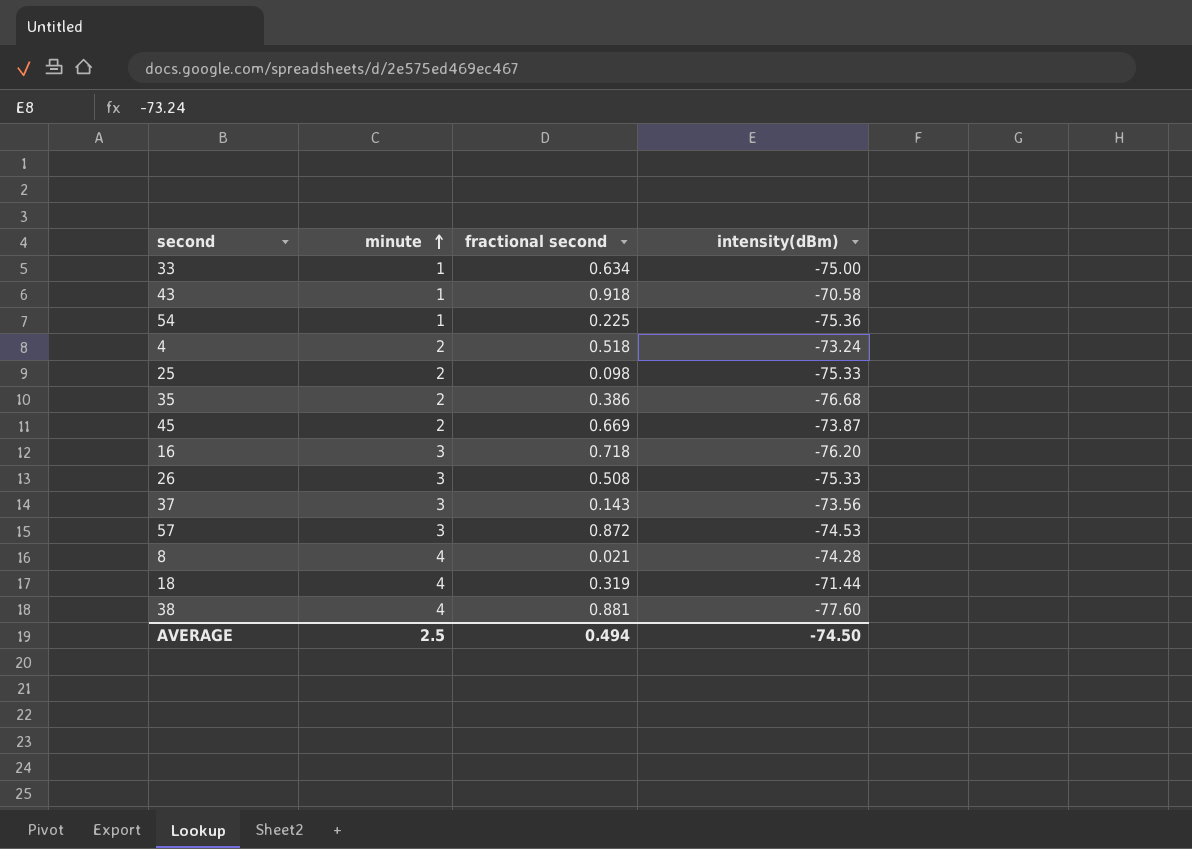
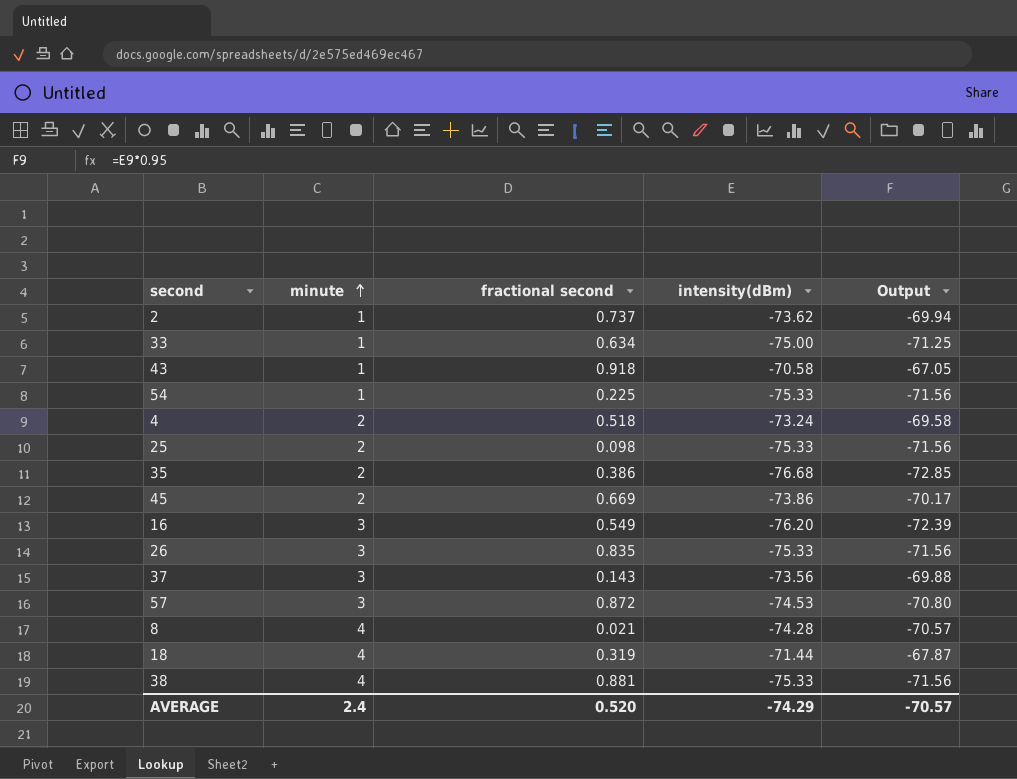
column Output | formula: none -> [intensity(dBm)] * 0.95
row 2: none -> 1 | 0.737 | -73.62 | -69.94
54 | intensity(dBm): -75.36 -> -75.33
45 | intensity(dBm): -73.87 -> -73.86
16 | fractional second: 0.718 -> 0.549
26 | fractional second: 0.508 -> 0.835
38 | intensity(dBm): -77.60 -> -75.33
AVERAGE | minute: 2.5 -> 2.4
AVERAGE | fractional second: 0.494 -> 0.520
AVERAGE | intensity(dBm): -74.50 -> -74.29

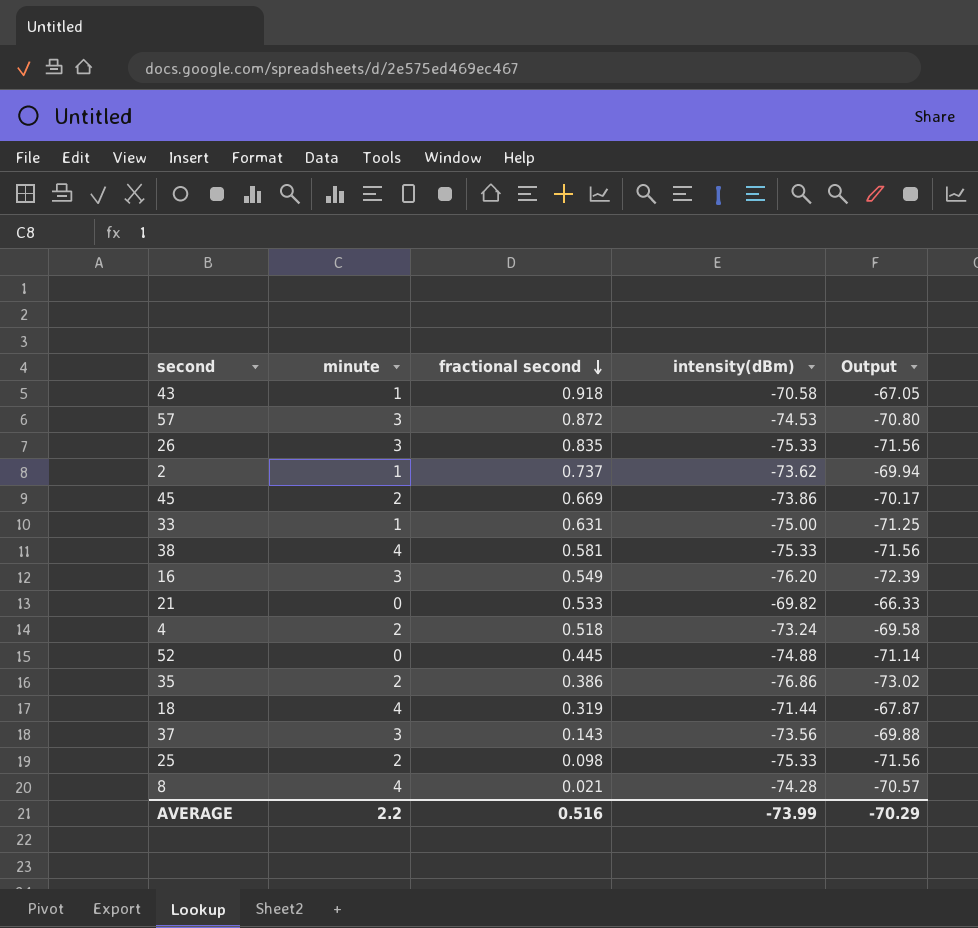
row order: minute ascending -> fractional second descending
row 54: 1 | 0.225 | -75.33 | -71.56 -> none
33 | fractional second: 0.634 -> 0.631
38 | fractional second: 0.881 -> 0.581
row 21: none -> 0 | 0.533 | -69.82 | -66.33
row 52: none -> 0 | 0.445 | -74.88 | -71.14
35 | intensity(dBm): -76.68 -> -76.86
35 | Output: -72.85 -> -73.02
AVERAGE | minute: 2.4 -> 2.2
AVERAGE | fractional second: 0.520 -> 0.516
AVERAGE | intensity(dBm): -74.29 -> -73.99
AVERAGE | Output: -70.57 -> -70.29

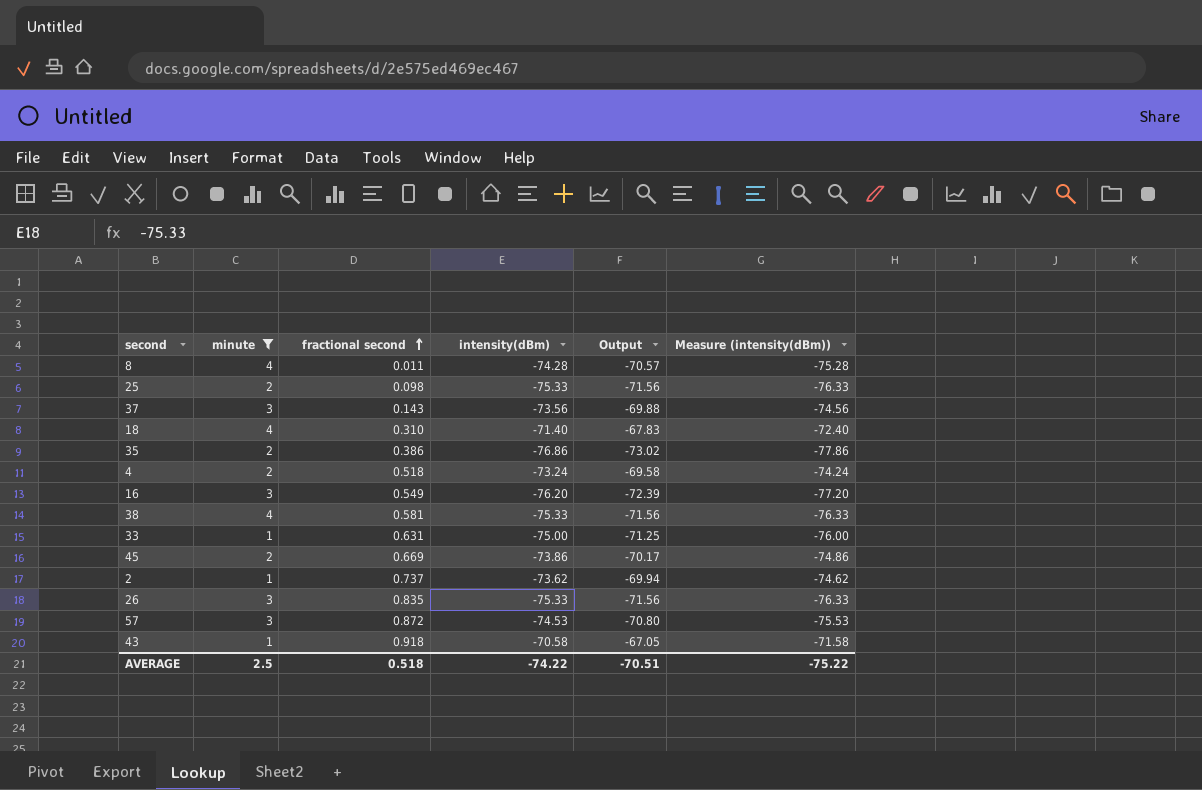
filter: none -> minute != 0
row order: fractional second descending -> fractional second ascending
column Measure (intensity(dBm)) | formula: none -> [intensity(dBm)] - 1
8 | fractional second: 0.021 -> 0.011
18 | fractional second: 0.319 -> 0.310
18 | intensity(dBm): -71.44 -> -71.40
18 | Output: -67.87 -> -67.83
AVERAGE | minute: 2.2 -> 2.5
AVERAGE | fractional second: 0.516 -> 0.518
AVERAGE | intensity(dBm): -73.99 -> -74.22
AVERAGE | Output: -70.29 -> -70.51

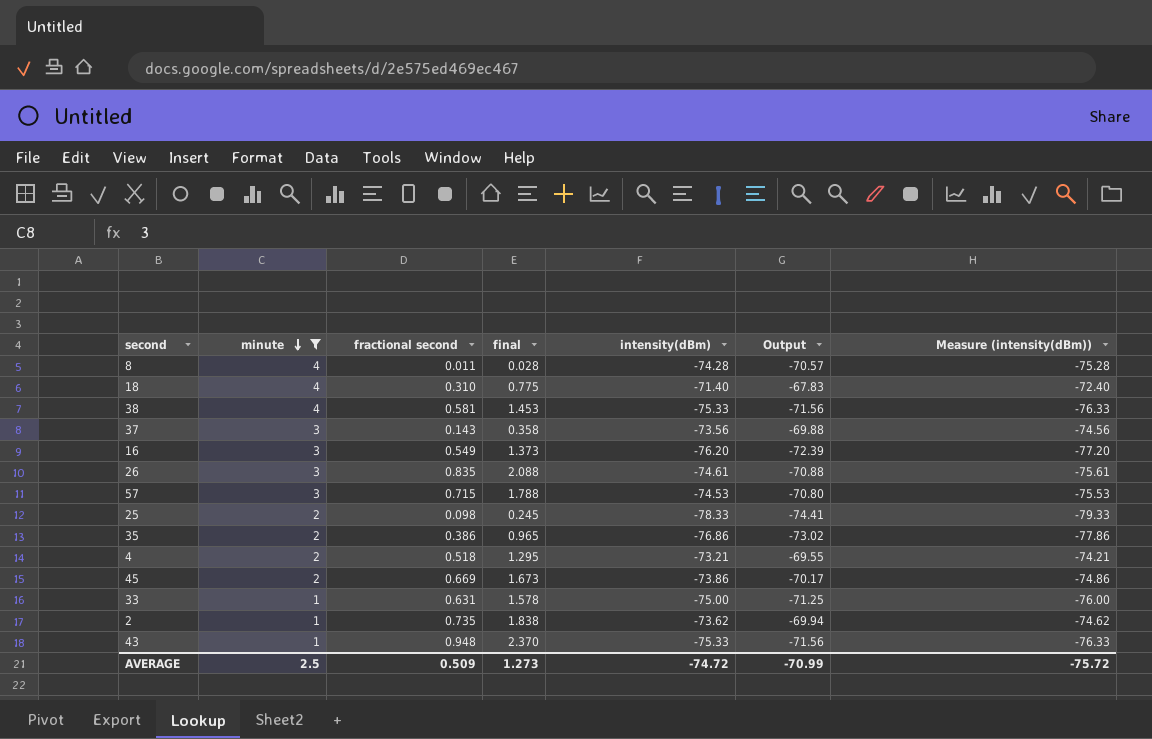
row order: fractional second ascending -> minute descending
column final | formula: none -> [fractional second] * 2.5
26 | intensity(dBm): -75.33 -> -74.61
26 | Output: -71.56 -> -70.88
26 | Measure (intensity(dBm)): -76.33 -> -75.61
57 | fractional second: 0.872 -> 0.715
25 | intensity(dBm): -75.33 -> -78.33
25 | Output: -71.56 -> -74.41
25 | Measure (intensity(dBm)): -76.33 -> -79.33
4 | intensity(dBm): -73.24 -> -73.21
4 | Output: -69.58 -> -69.55
4 | Measure (intensity(dBm)): -74.24 -> -74.21
2 | fractional second: 0.737 -> 0.735
43 | fractional second: 0.918 -> 0.948
43 | intensity(dBm): -70.58 -> -75.33
43 | Output: -67.05 -> -71.56
43 | Measure (intensity(dBm)): -71.58 -> -76.33
AVERAGE | fractional second: 0.518 -> 0.509
AVERAGE | intensity(dBm): -74.22 -> -74.72
AVERAGE | Output: -70.51 -> -70.99
AVERAGE | Measure (intensity(dBm)): -75.22 -> -75.72

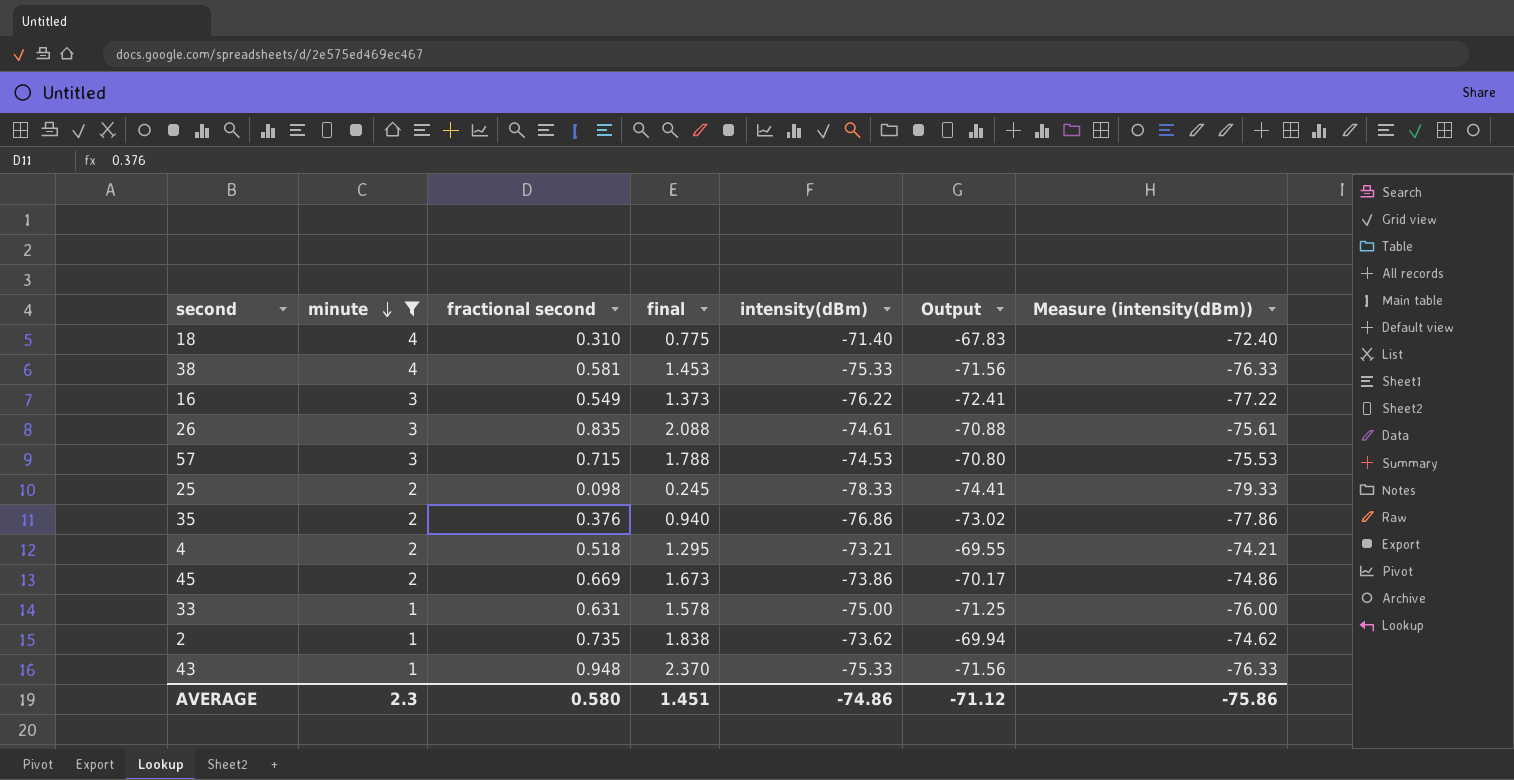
row 8: 4 | 0.011 | 0.028 | -74.28 | -70.57 | -75.28 -> none
row 37: 3 | 0.143 | 0.358 | -73.56 | -69.88 | -74.56 -> none
16 | intensity(dBm): -76.20 -> -76.22
16 | Output: -72.39 -> -72.41
16 | Measure (intensity(dBm)): -77.20 -> -77.22
35 | fractional second: 0.386 -> 0.376
35 | final: 0.965 -> 0.940
AVERAGE | minute: 2.5 -> 2.3
AVERAGE | fractional second: 0.509 -> 0.580
AVERAGE | final: 1.273 -> 1.451
AVERAGE | intensity(dBm): -74.72 -> -74.86
AVERAGE | Output: -70.99 -> -71.12
AVERAGE | Measure (intensity(dBm)): -75.72 -> -75.86

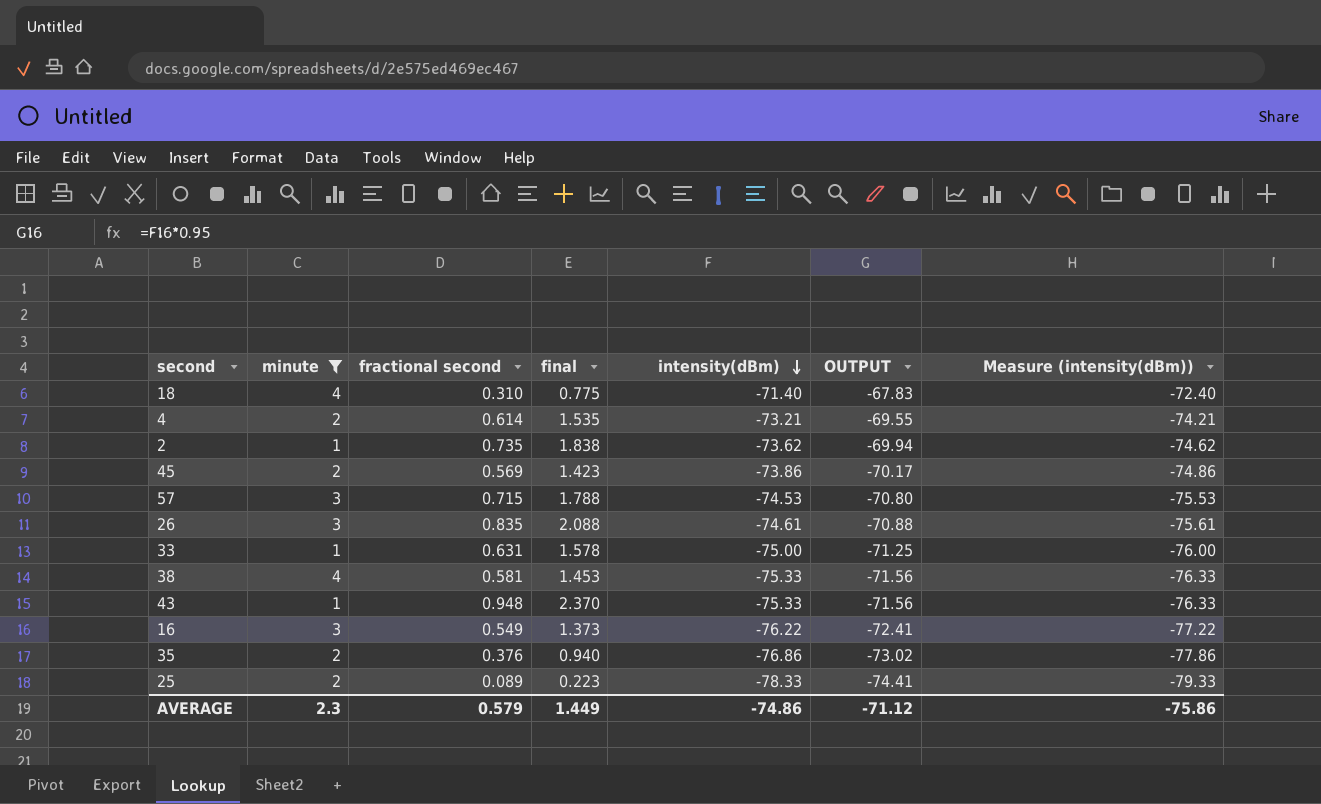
row order: minute descending -> intensity(dBm) descending
column name: Output -> OUTPUT
4 | fractional second: 0.518 -> 0.614
4 | final: 1.295 -> 1.535
45 | fractional second: 0.669 -> 0.569
45 | final: 1.673 -> 1.423
25 | fractional second: 0.098 -> 0.089
25 | final: 0.245 -> 0.223
AVERAGE | fractional second: 0.580 -> 0.579
AVERAGE | final: 1.451 -> 1.449

